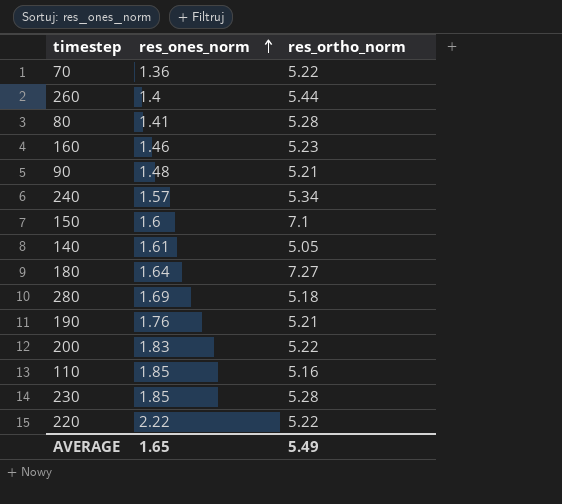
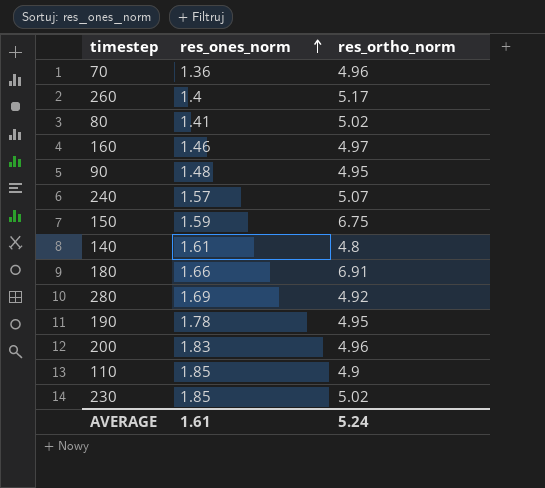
row 220: 2.22 | 5.22 -> none
70 | res_ortho_norm: 5.22 -> 4.96
260 | res_ortho_norm: 5.44 -> 5.17
80 | res_ortho_norm: 5.28 -> 5.02
160 | res_ortho_norm: 5.23 -> 4.97
90 | res_ortho_norm: 5.21 -> 4.95
240 | res_ortho_norm: 5.34 -> 5.07
150 | res_ones_norm: 1.6 -> 1.59
150 | res_ortho_norm: 7.1 -> 6.75
140 | res_ortho_norm: 5.05 -> 4.8
180 | res_ones_norm: 1.64 -> 1.66
180 | res_ortho_norm: 7.27 -> 6.91
280 | res_ortho_norm: 5.18 -> 4.92
190 | res_ones_norm: 1.76 -> 1.78
190 | res_ortho_norm: 5.21 -> 4.95
200 | res_ortho_norm: 5.22 -> 4.96
110 | res_ortho_norm: 5.16 -> 4.9
230 | res_ortho_norm: 5.28 -> 5.02
AVERAGE | res_ones_norm: 1.65 -> 1.61
AVERAGE | res_ortho_norm: 5.49 -> 5.24

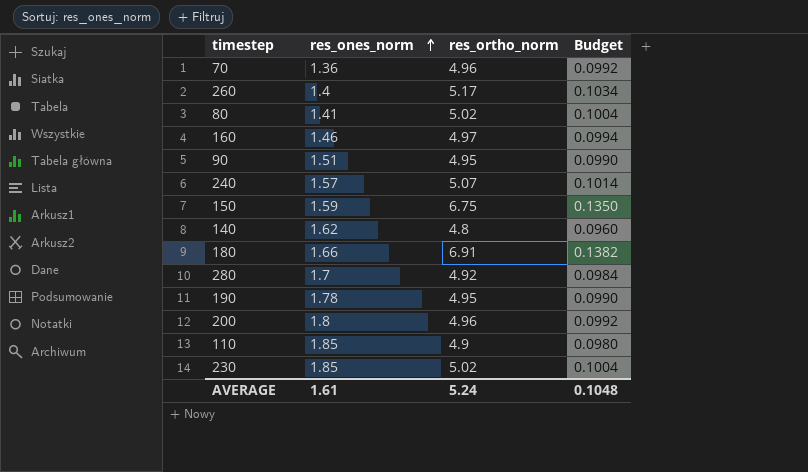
column Budget | formula: none -> [res_ortho_norm] * 0.02
90 | res_ones_norm: 1.48 -> 1.51
140 | res_ones_norm: 1.61 -> 1.62
280 | res_ones_norm: 1.69 -> 1.7
200 | res_ones_norm: 1.83 -> 1.8

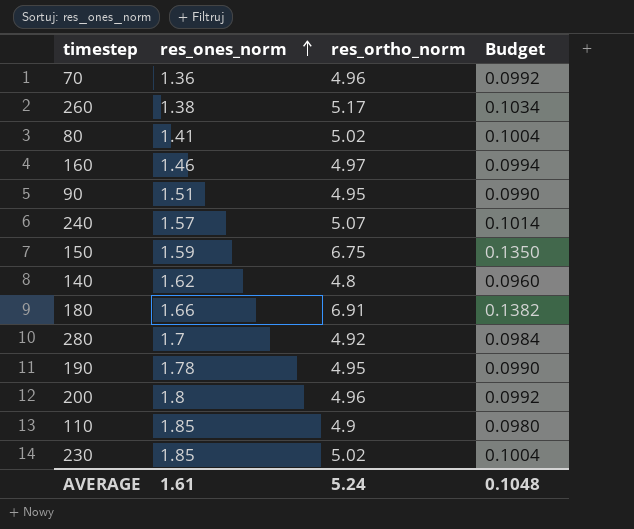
260 | res_ones_norm: 1.4 -> 1.38

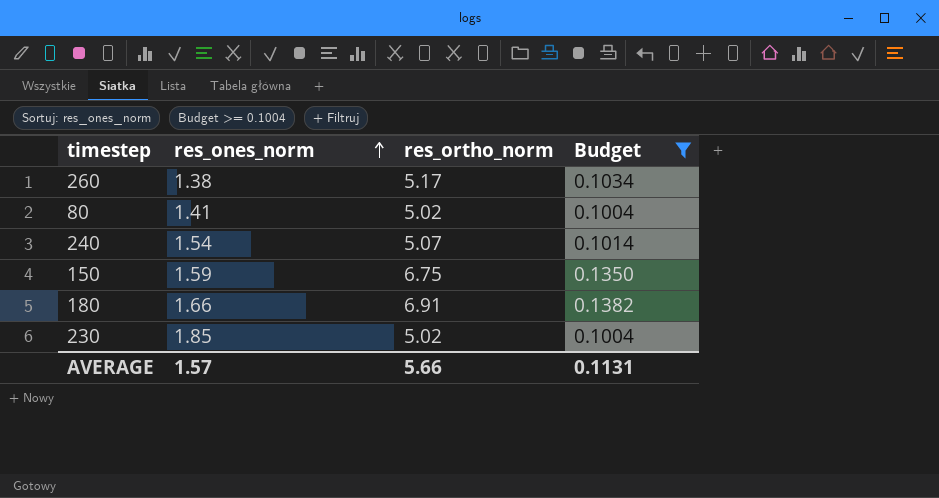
filter: none -> Budget >= 0.1004
240 | res_ones_norm: 1.57 -> 1.54
AVERAGE | res_ones_norm: 1.61 -> 1.57
AVERAGE | res_ortho_norm: 5.24 -> 5.66
AVERAGE | Budget: 0.1048 -> 0.1131

